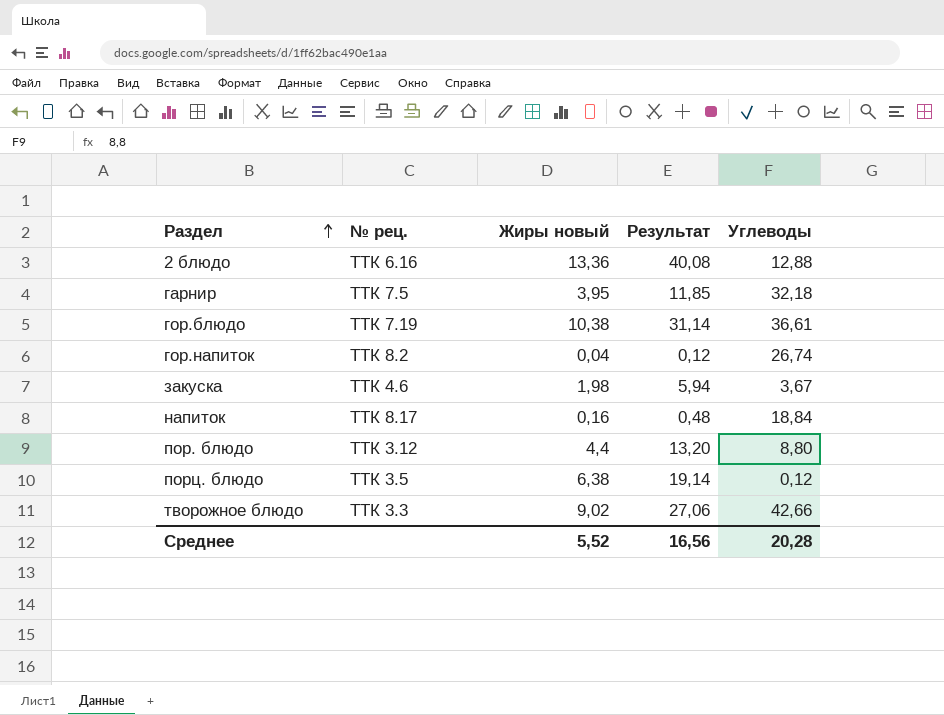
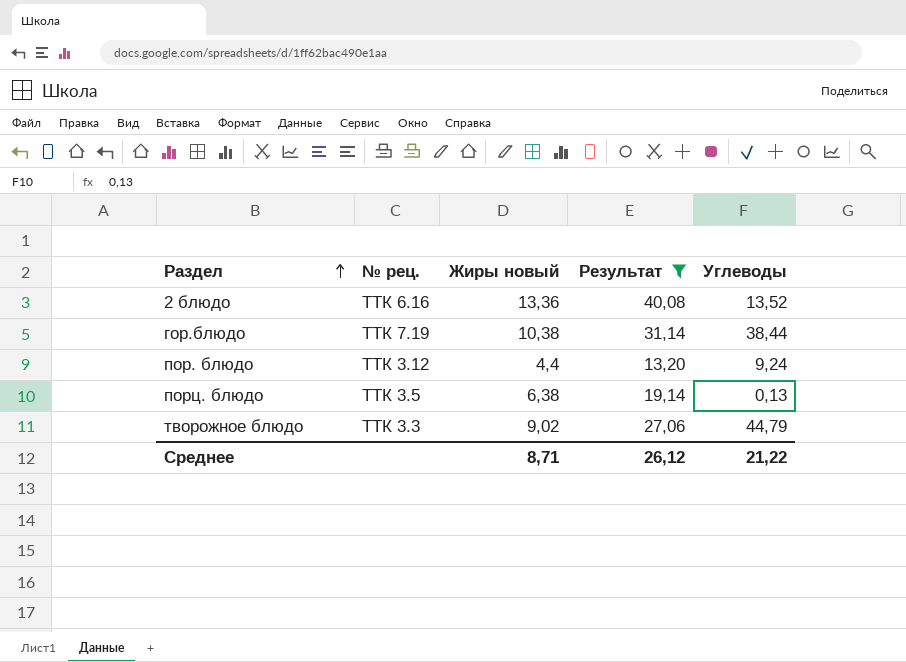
filter: none -> Результат >= 13,20
2 блюдо | Углеводы: 12,88 -> 13,52
гор.блюдо | Углеводы: 36,61 -> 38,44
пор. блюдо | Углеводы: 8,80 -> 9,24
порц. блюдо | Углеводы: 0,12 -> 0,13
творожное блюдо | Углеводы: 42,66 -> 44,79
Среднее | Жиры новый: 5,52 -> 8,71
Среднее | Результат: 16,56 -> 26,12
Среднее | Углеводы: 20,28 -> 21,22

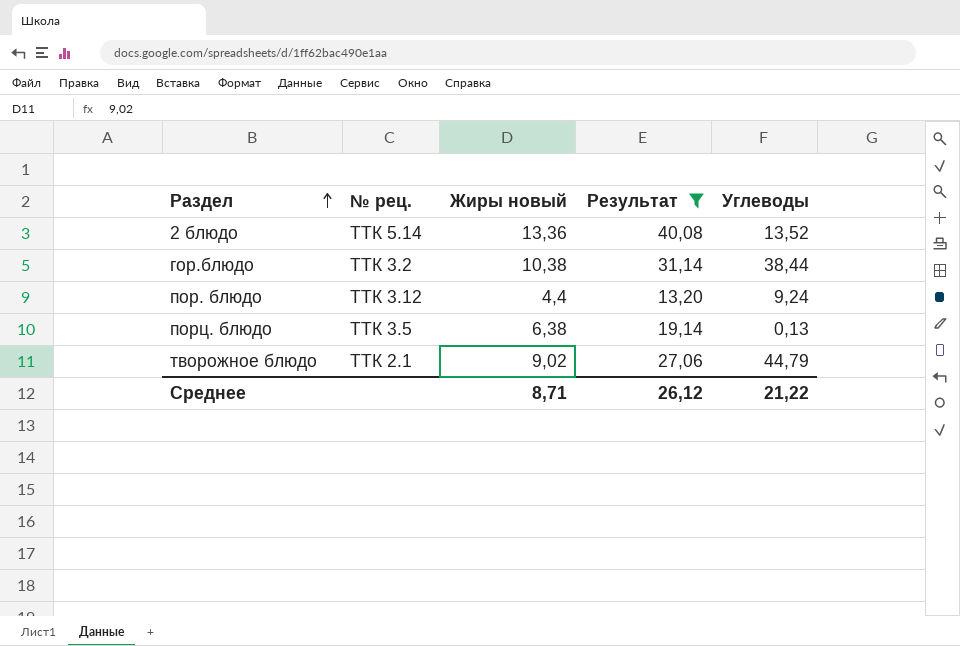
2 блюдо | № рец.: ТТК 6.16 -> ТТК 5.14
гор.блюдо | № рец.: ТТК 7.19 -> ТТК 3.2
творожное блюдо | № рец.: ТТК 3.3 -> ТТК 2.1

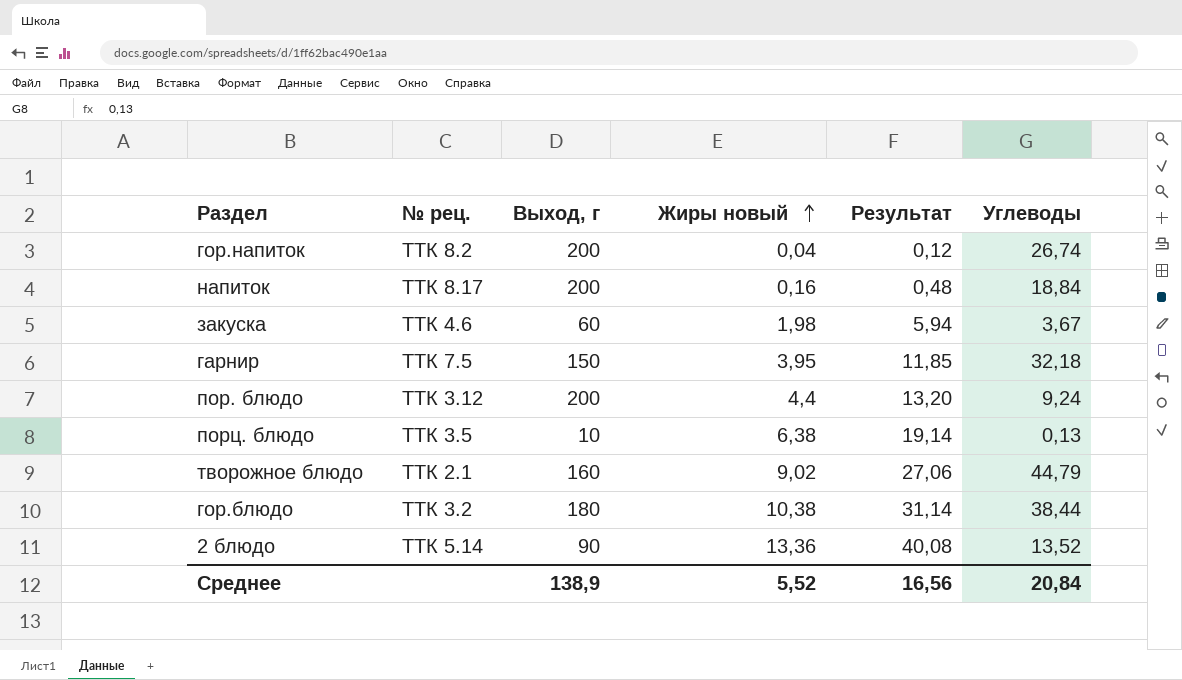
filter: Результат >= 13,20 -> none
row order: Раздел ascending -> Жиры новый ascending
column Выход, г | position: none -> 3
Среднее | Жиры новый: 8,71 -> 5,52
Среднее | Результат: 26,12 -> 16,56
Среднее | Углеводы: 21,22 -> 20,84

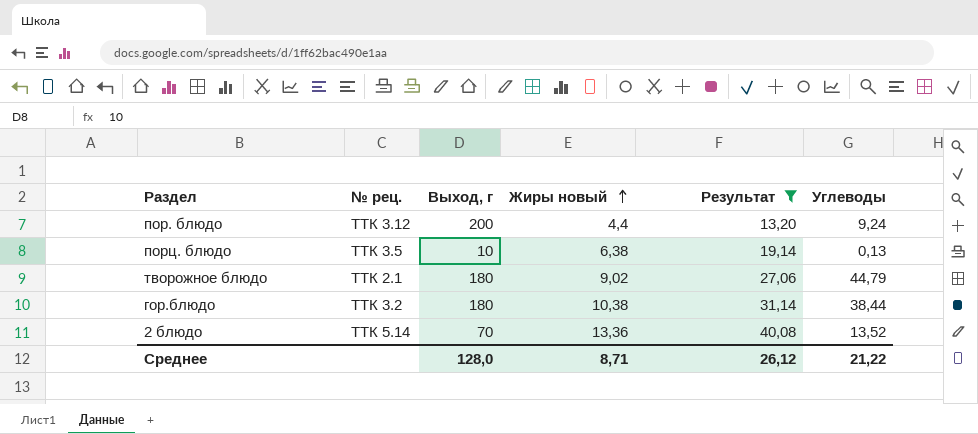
filter: none -> Результат >= 13,20
творожное блюдо | Выход, г: 160 -> 180
2 блюдо | Выход, г: 90 -> 70
Среднее | Выход, г: 138,9 -> 128,0
Среднее | Жиры новый: 5,52 -> 8,71
Среднее | Результат: 16,56 -> 26,12
Среднее | Углеводы: 20,84 -> 21,22

